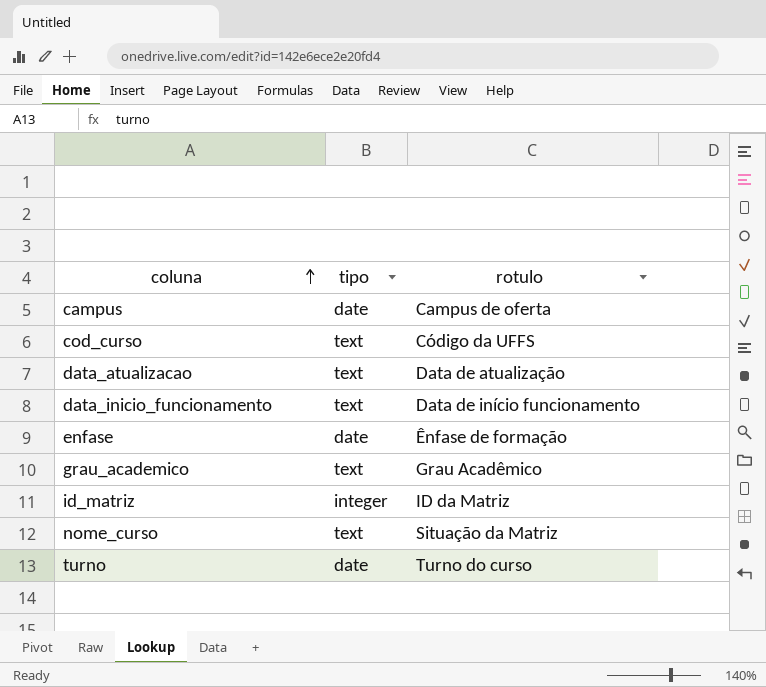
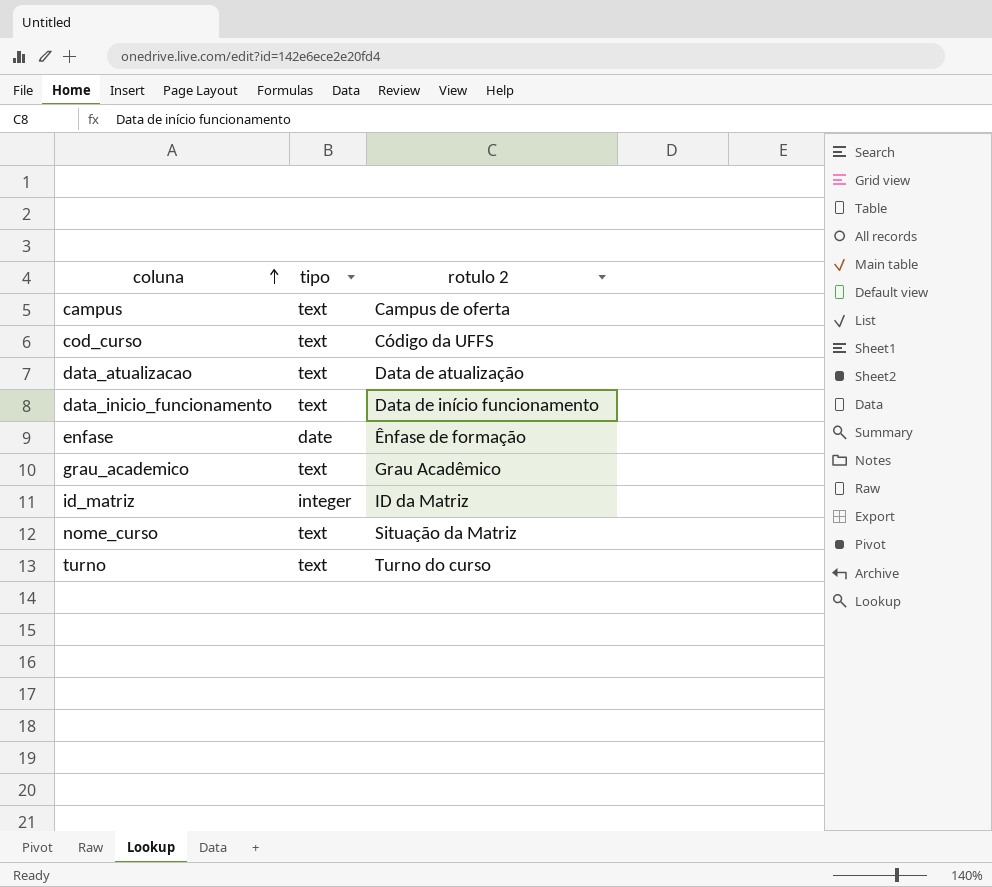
column name: rotulo -> rotulo 2
campus | tipo: date -> text
turno | tipo: date -> text

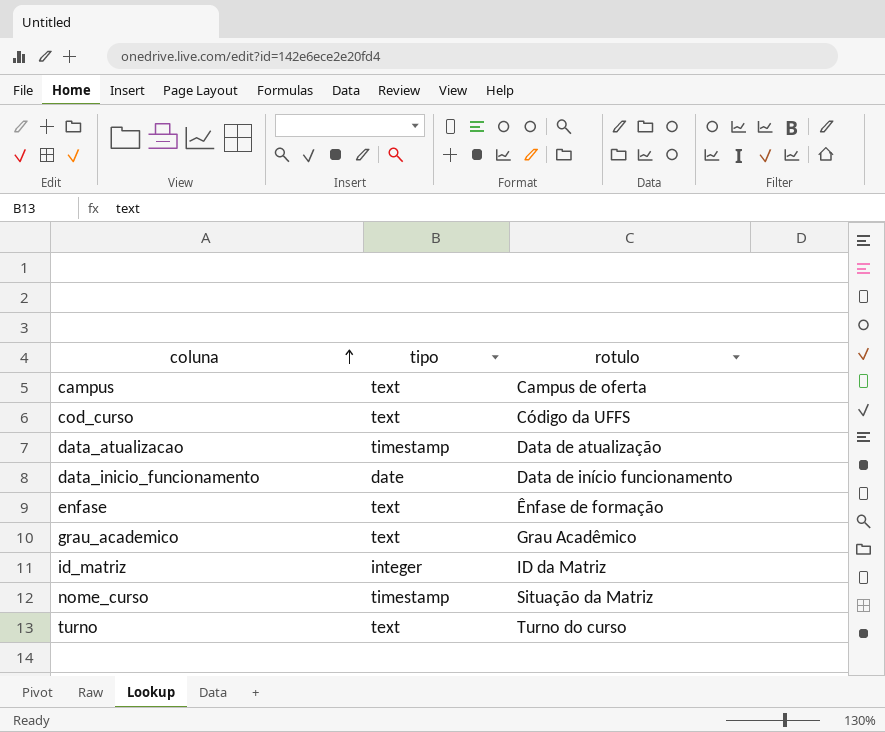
column name: rotulo 2 -> rotulo
data_atualizacao | tipo: text -> timestamp
data_inicio_funcionamento | tipo: text -> date
enfase | tipo: date -> text
nome_curso | tipo: text -> timestamp

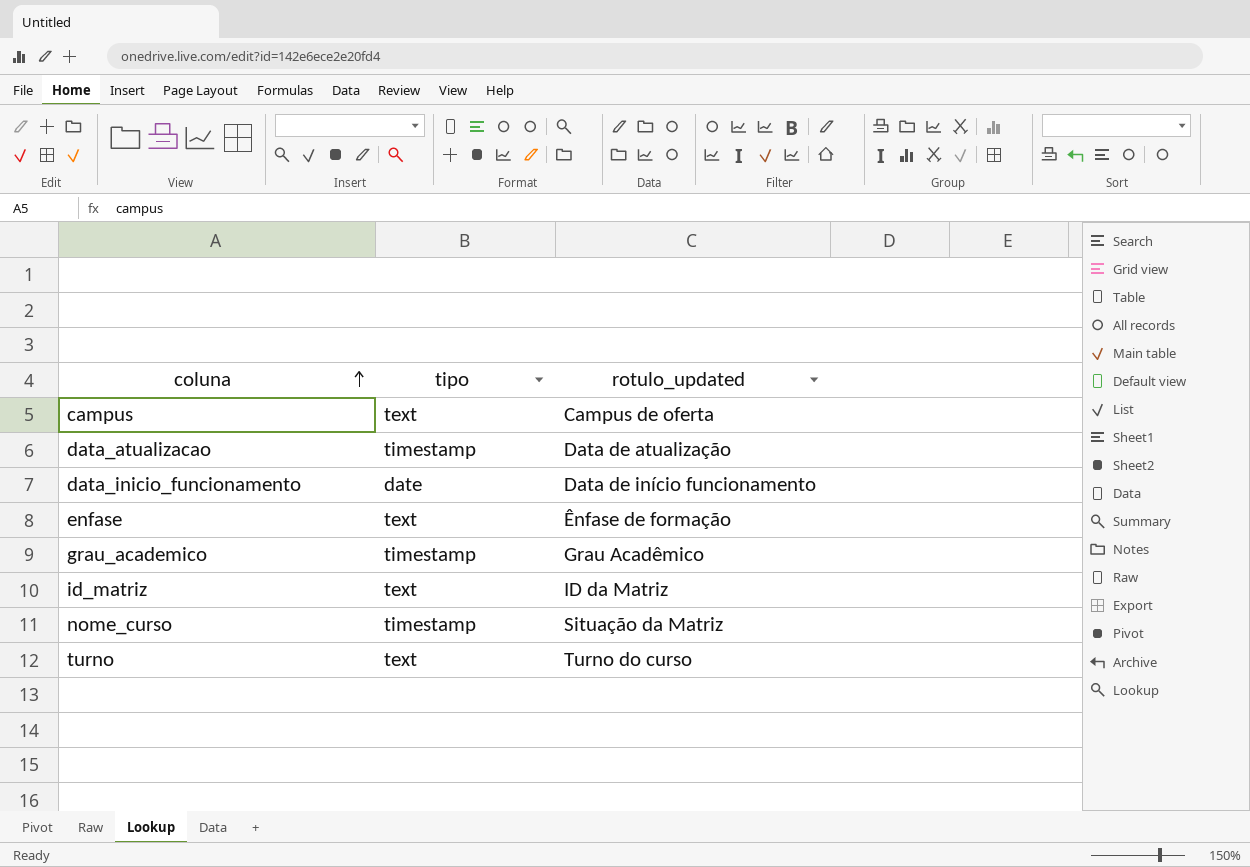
column name: rotulo -> rotulo_updated
row cod_curso: text | Código da UFFS -> none
grau_academico | tipo: text -> timestamp
id_matriz | tipo: integer -> text

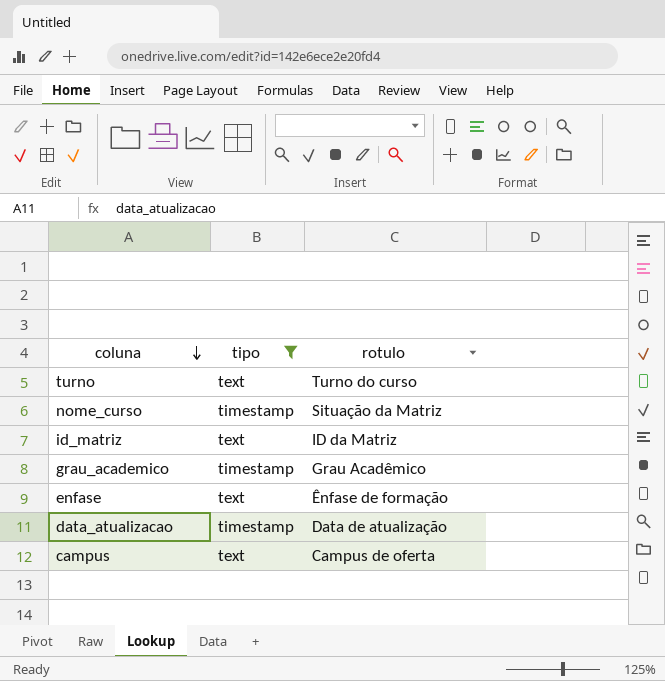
filter: none -> tipo != date
row order: coluna ascending -> coluna descending
column name: rotulo_updated -> rotulo

